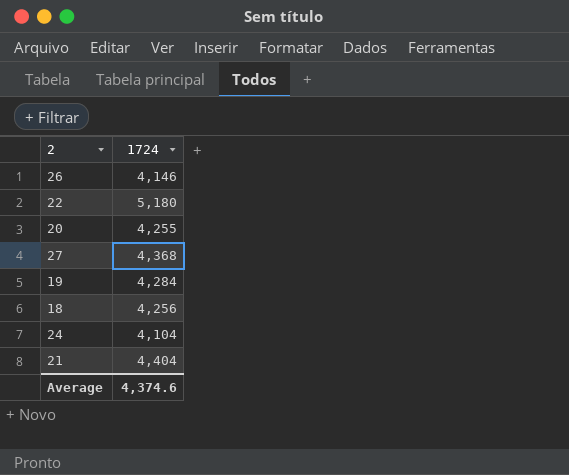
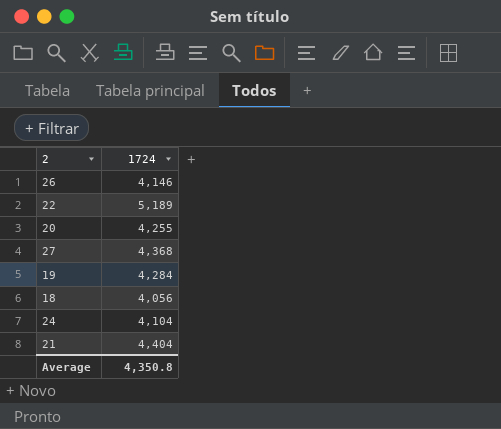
22 | 1724: 5,180 -> 5,189
18 | 1724: 4,256 -> 4,056
Average | 1724: 4,374.6 -> 4,350.8

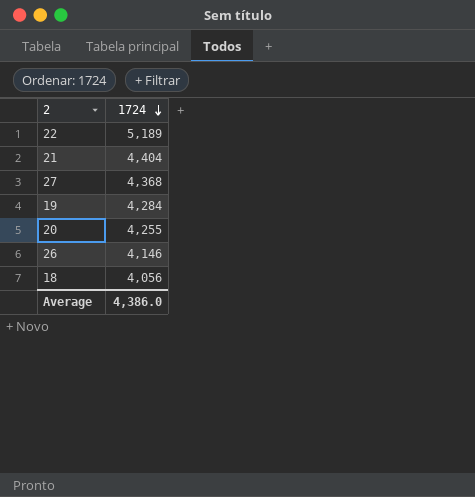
row order: none -> 1724 descending
row 24: 4,104 -> none
Average | 1724: 4,350.8 -> 4,386.0

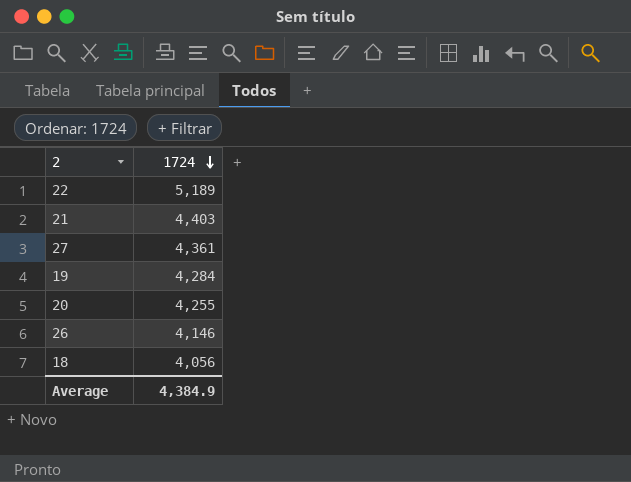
21 | 1724: 4,404 -> 4,403
27 | 1724: 4,368 -> 4,361
Average | 1724: 4,386.0 -> 4,384.9

